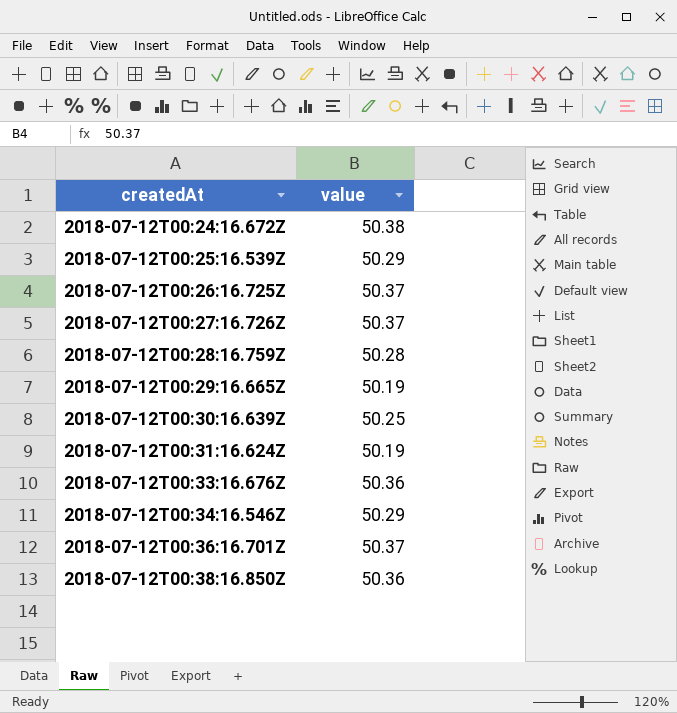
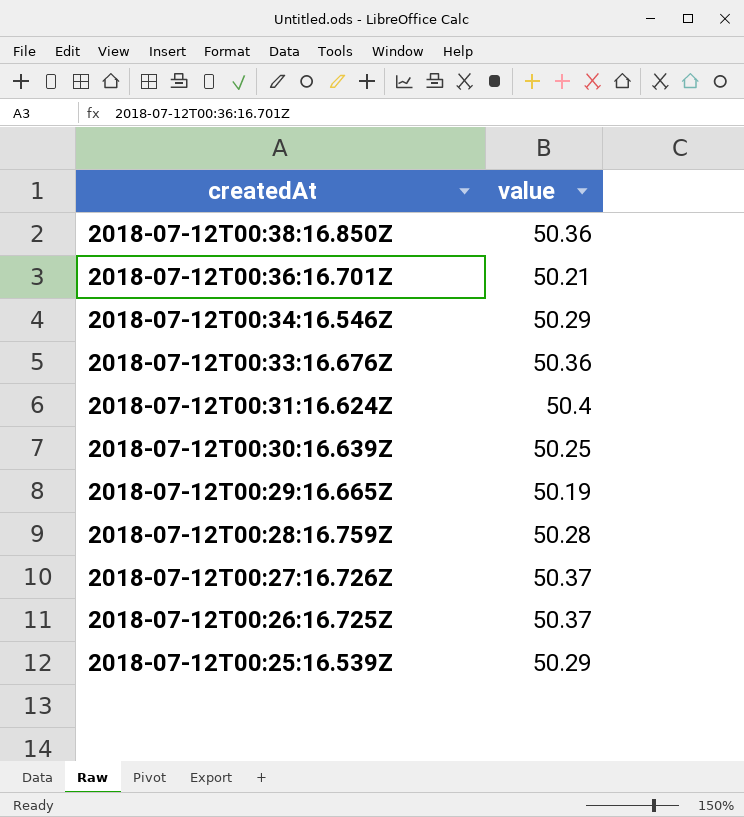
row order: createdAt ascending -> createdAt descending
row 2018-07-12T00:24:16.672Z: 50.38 -> none
2018-07-12T00:36:16.701Z | value: 50.37 -> 50.21
2018-07-12T00:31:16.624Z | value: 50.19 -> 50.4

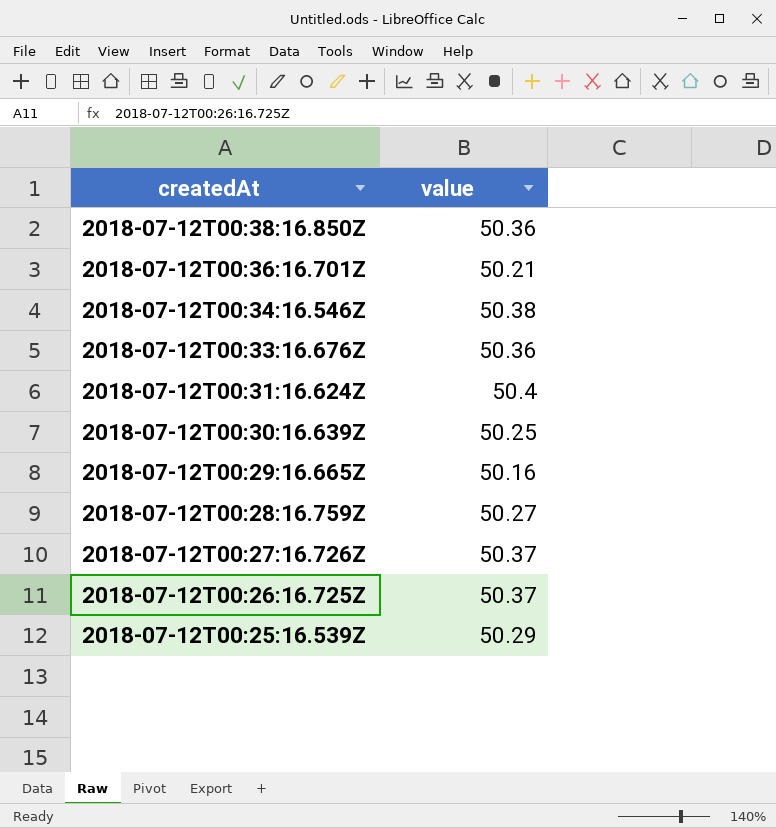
2018-07-12T00:34:16.546Z | value: 50.29 -> 50.38
2018-07-12T00:29:16.665Z | value: 50.19 -> 50.16
2018-07-12T00:28:16.759Z | value: 50.28 -> 50.27

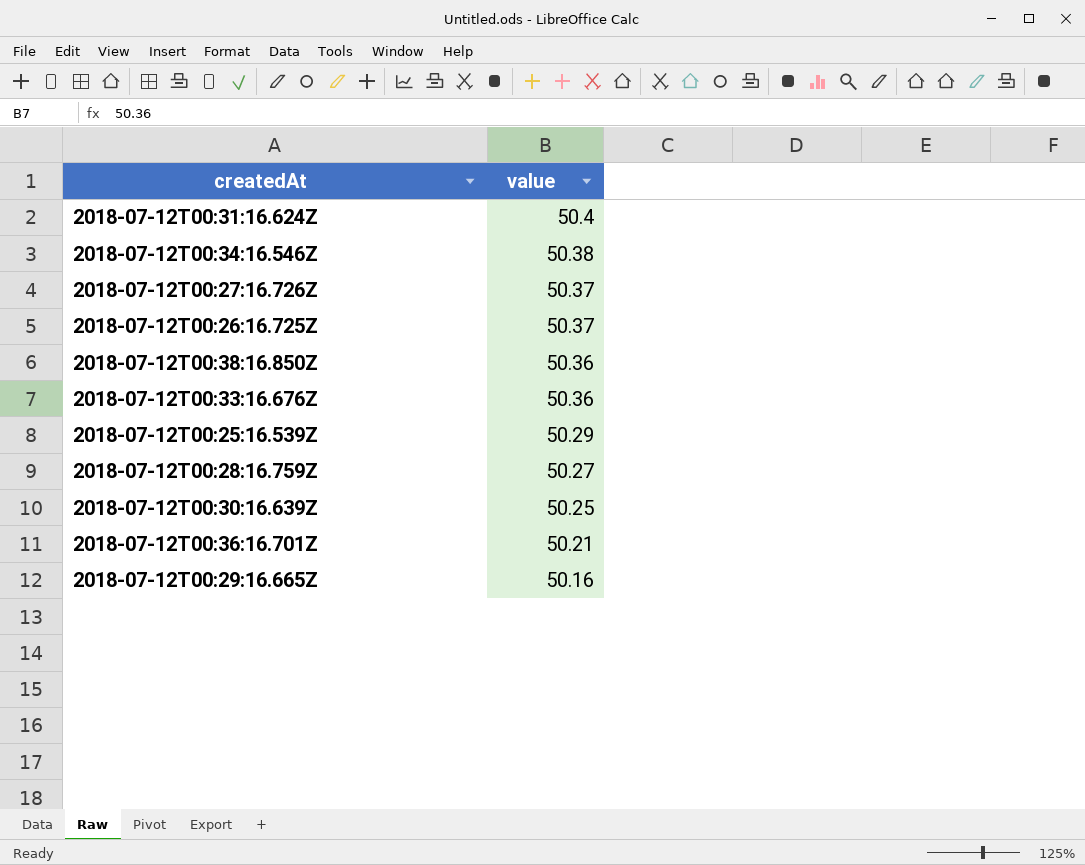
row order: createdAt descending -> value descending

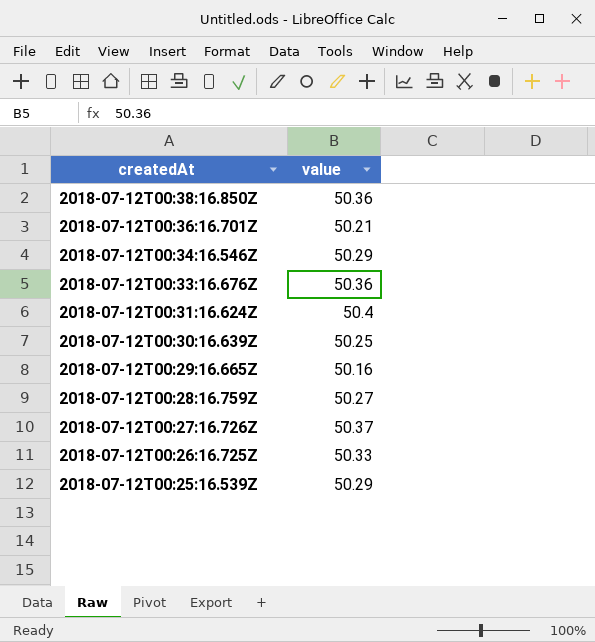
row order: value descending -> createdAt descending
2018-07-12T00:34:16.546Z | value: 50.38 -> 50.29
2018-07-12T00:26:16.725Z | value: 50.37 -> 50.33

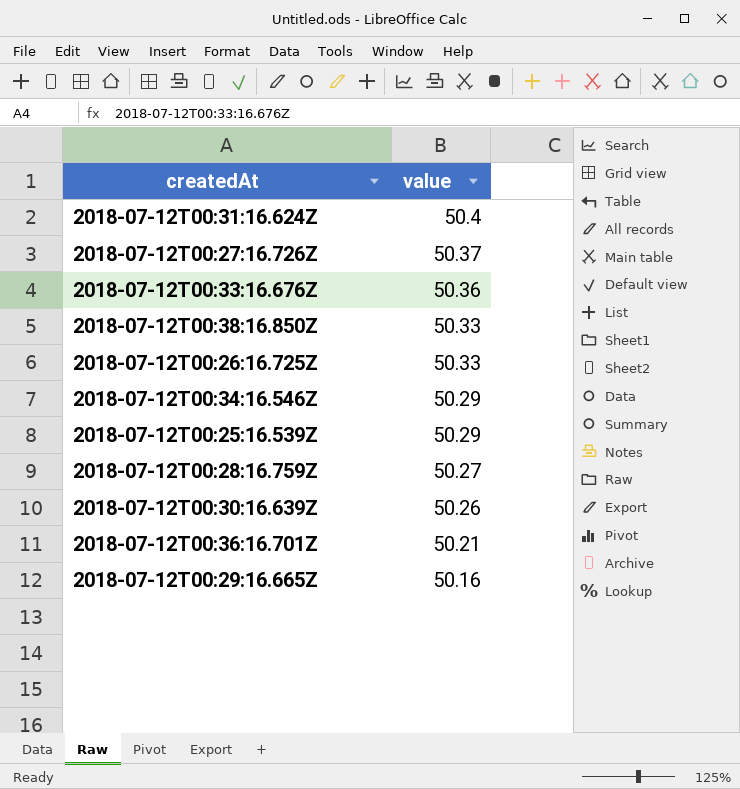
row order: createdAt descending -> value descending
2018-07-12T00:38:16.850Z | value: 50.36 -> 50.33
2018-07-12T00:30:16.639Z | value: 50.25 -> 50.26

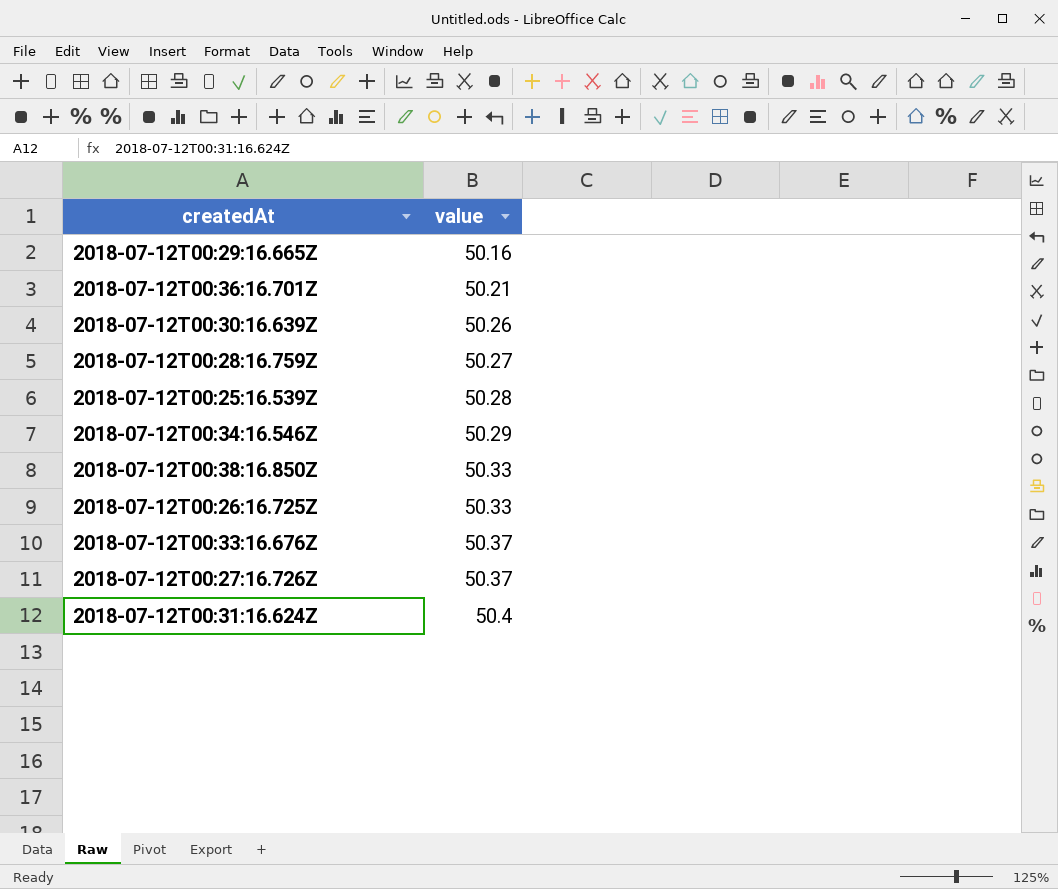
row order: value descending -> value ascending
2018-07-12T00:25:16.539Z | value: 50.29 -> 50.28
2018-07-12T00:33:16.676Z | value: 50.36 -> 50.37

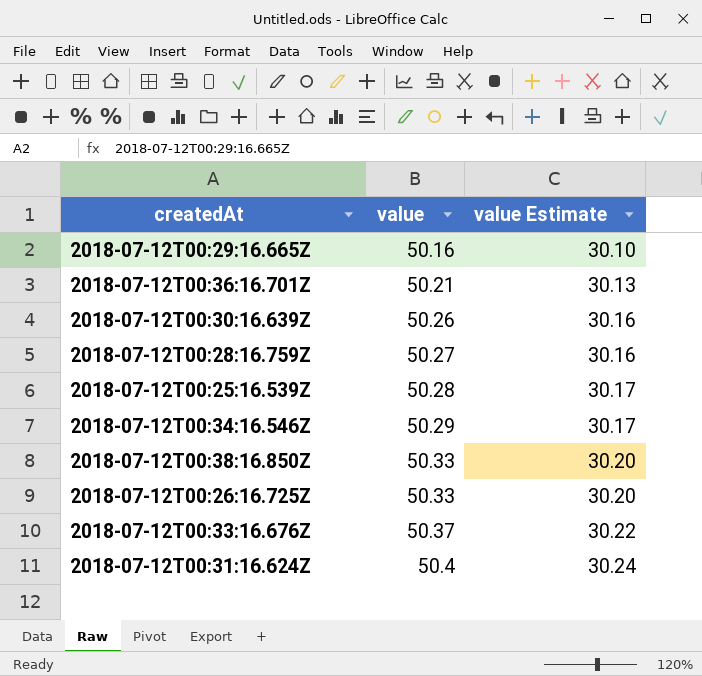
column value Estimate | formula: none -> [value] * 0.6
row 2018-07-12T00:27:16.726Z: 50.37 -> none

